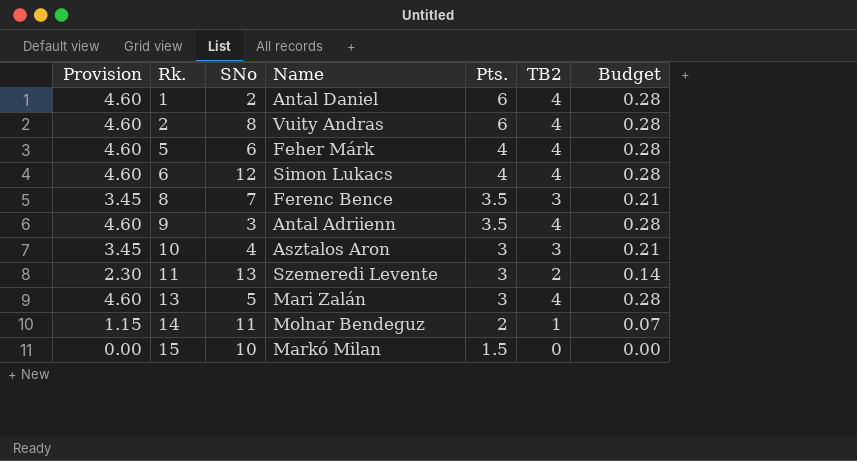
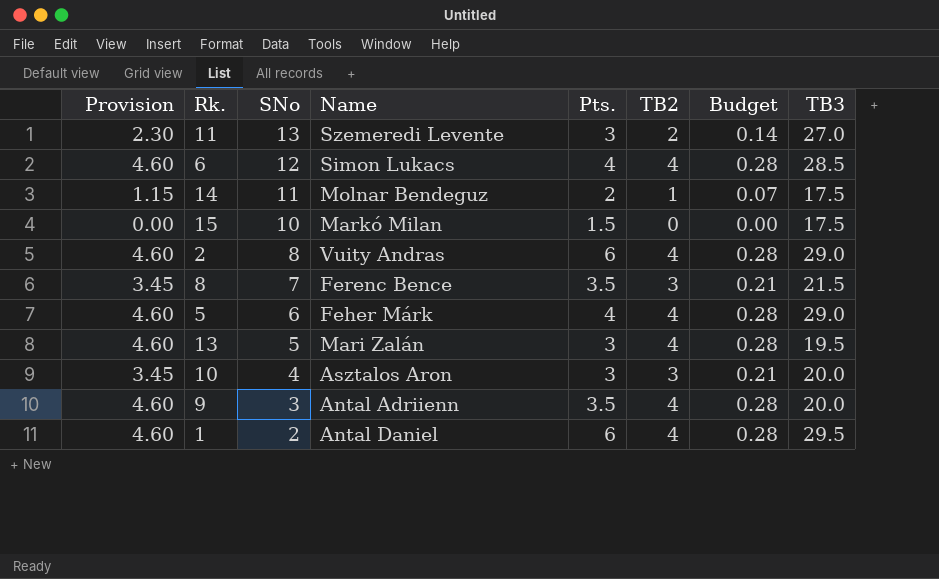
row order: Rk. ascending -> SNo descending
column TB3 | position: none -> 8

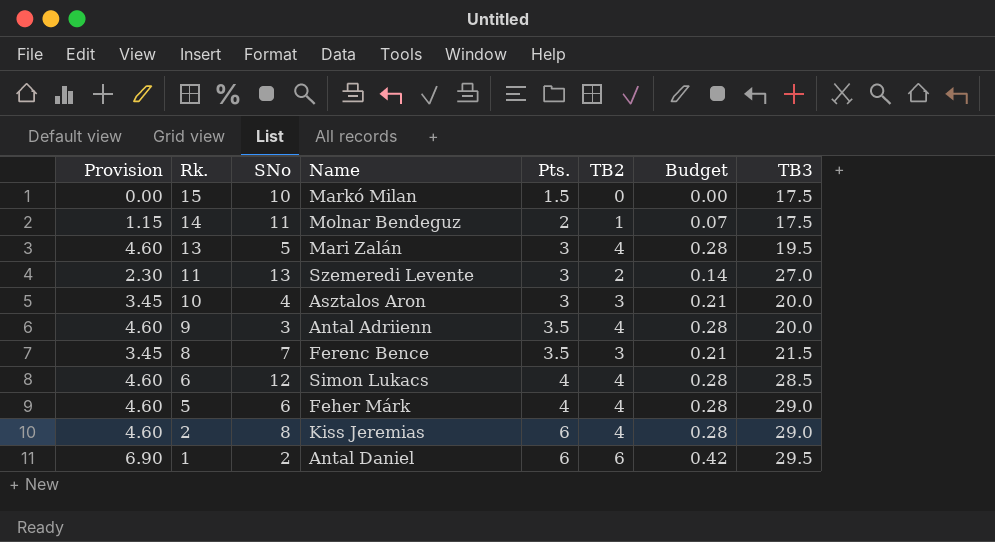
row order: SNo descending -> Rk. descending
2 | Name: Vuity Andras -> Kiss Jeremias
1 | Provision: 4.60 -> 6.90
1 | TB2: 4 -> 6
1 | Budget: 0.28 -> 0.42

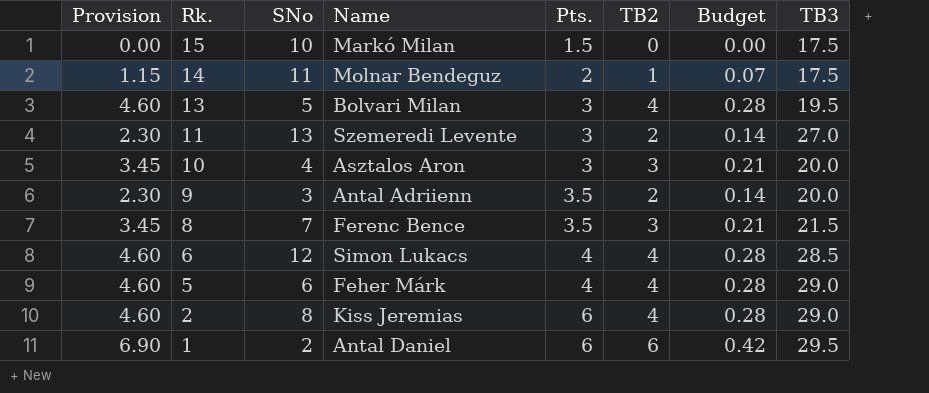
13 | Name: Mari Zalán -> Bolvari Milan
9 | Provision: 4.60 -> 2.30
9 | TB2: 4 -> 2
9 | Budget: 0.28 -> 0.14

